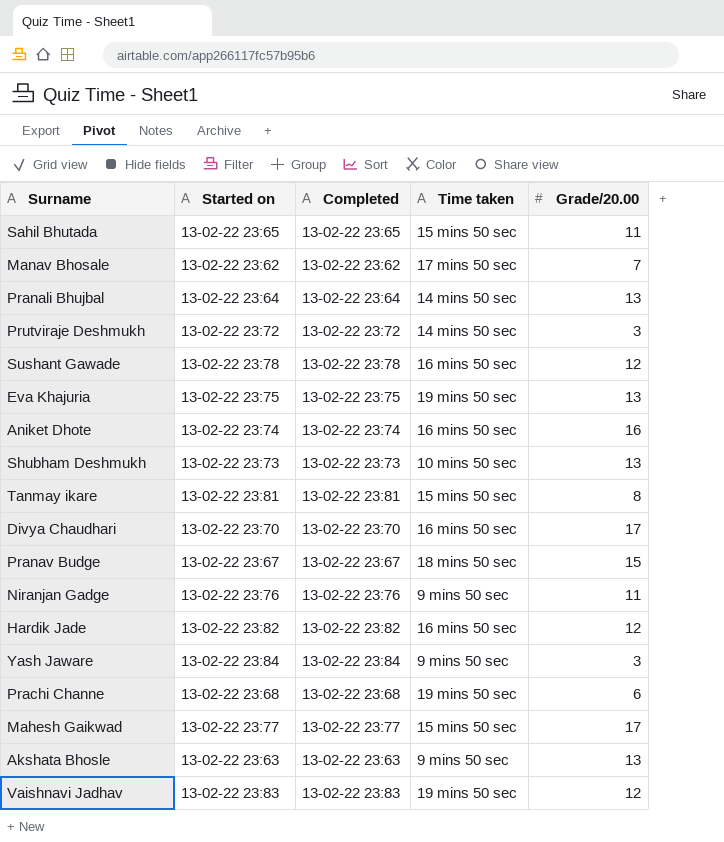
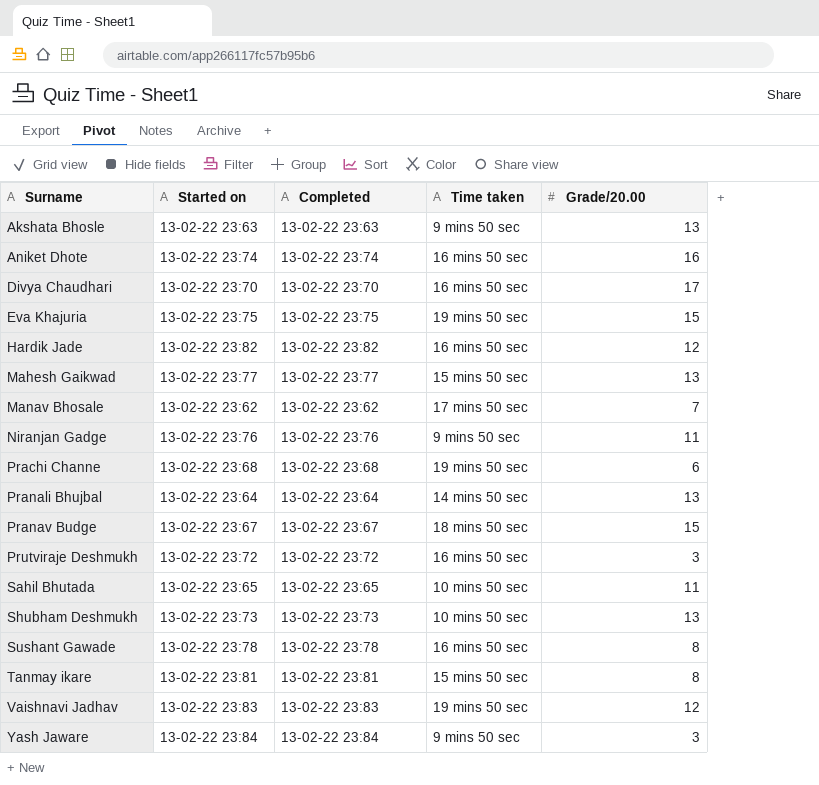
row order: none -> Surname ascending
Eva Khajuria | Grade/20.00: 13 -> 15
Mahesh Gaikwad | Grade/20.00: 17 -> 13
Prutviraje Deshmukh | Time taken: 14 mins 50 sec -> 16 mins 50 sec
Sahil Bhutada | Time taken: 15 mins 50 sec -> 10 mins 50 sec
Sushant Gawade | Grade/20.00: 12 -> 8

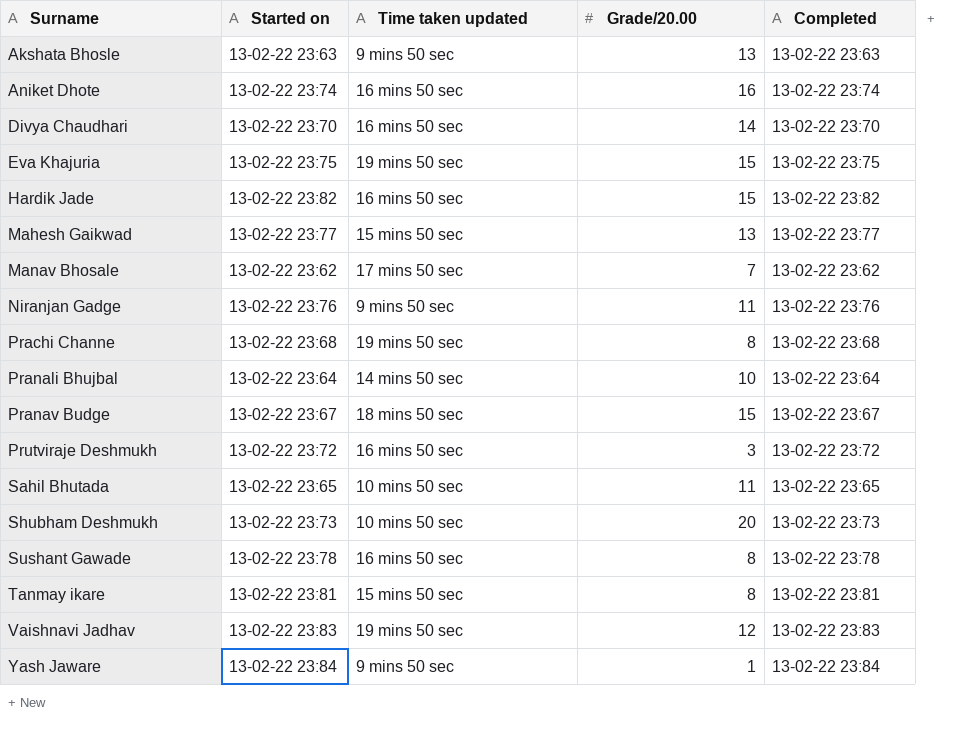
column name: Time taken -> Time taken updated
column Completed | position: 3 -> 5
Divya Chaudhari | Grade/20.00: 17 -> 14
Hardik Jade | Grade/20.00: 12 -> 15
Prachi Channe | Grade/20.00: 6 -> 8
Pranali Bhujbal | Grade/20.00: 13 -> 10
Shubham Deshmukh | Grade/20.00: 13 -> 20
Yash Jaware | Grade/20.00: 3 -> 1

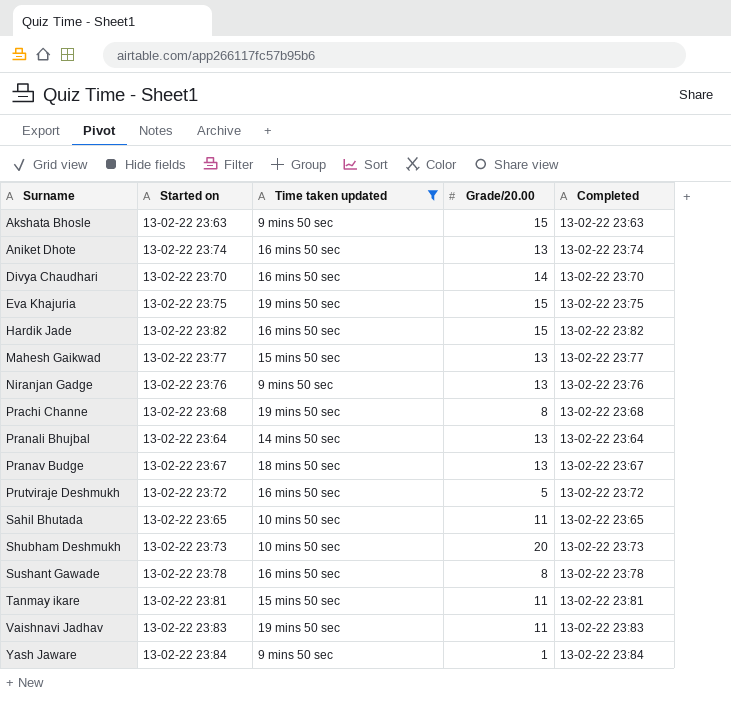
filter: none -> Time taken updated != 17 mins 50 sec
Akshata Bhosle | Grade/20.00: 13 -> 15
Aniket Dhote | Grade/20.00: 16 -> 13
Niranjan Gadge | Grade/20.00: 11 -> 13
Pranali Bhujbal | Grade/20.00: 10 -> 13
Pranav Budge | Grade/20.00: 15 -> 13
Prutviraje Deshmukh | Grade/20.00: 3 -> 5
Tanmay ikare | Grade/20.00: 8 -> 11
Vaishnavi Jadhav | Grade/20.00: 12 -> 11

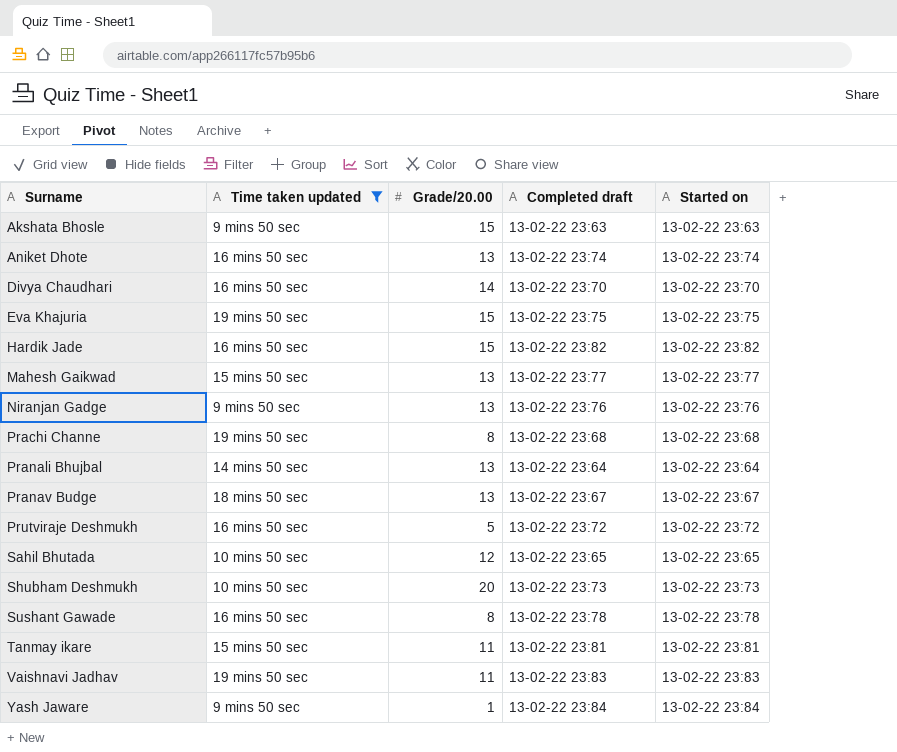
column name: Completed -> Completed draft
column Started on | position: 2 -> 5
Sahil Bhutada | Grade/20.00: 11 -> 12

